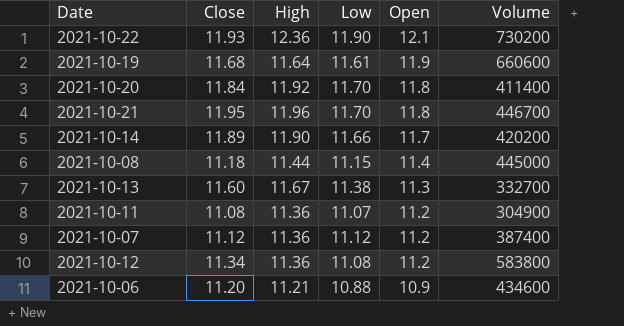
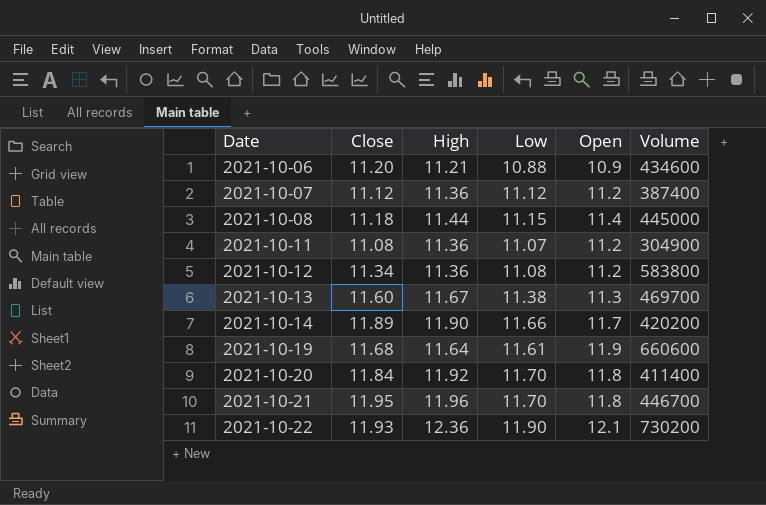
row order: Open descending -> Date ascending
2021-10-13 | Volume: 332700 -> 469700

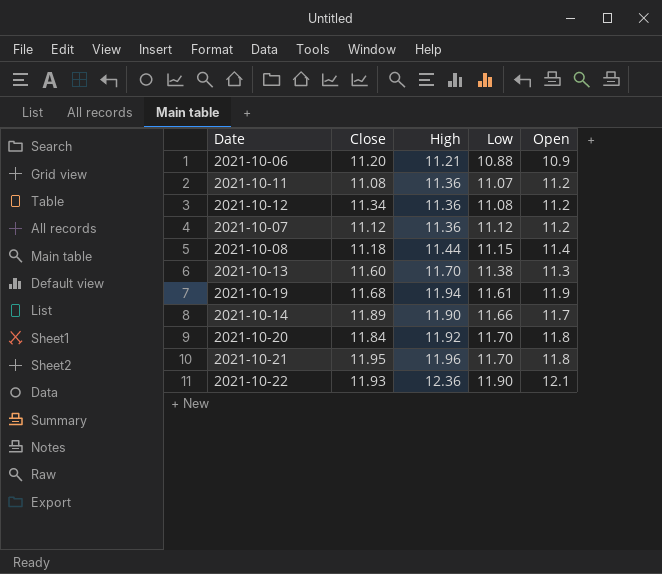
row order: Date ascending -> Low ascending
column Volume | position: 6 -> none
2021-10-13 | High: 11.67 -> 11.70
2021-10-19 | High: 11.64 -> 11.94

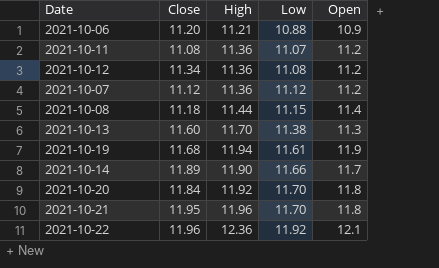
2021-10-22 | Close: 11.93 -> 11.96
2021-10-22 | Low: 11.90 -> 11.92

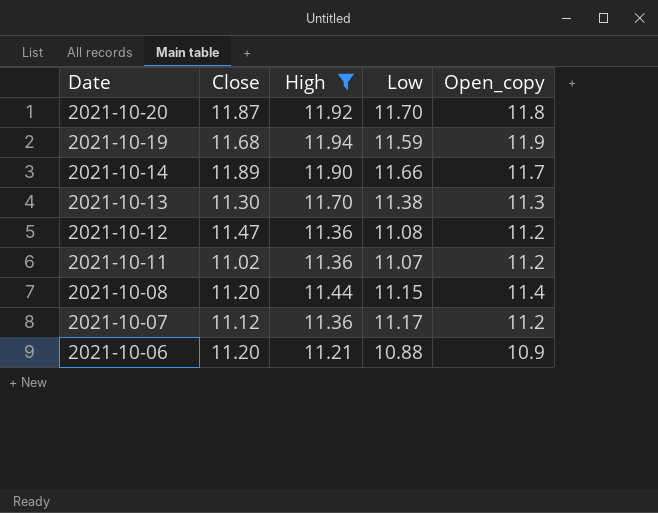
filter: none -> High <= 11.94
row order: Low ascending -> Date descending
column name: Open -> Open_copy
2021-10-20 | Close: 11.84 -> 11.87
2021-10-19 | Low: 11.61 -> 11.59
2021-10-13 | Close: 11.60 -> 11.30
2021-10-12 | Close: 11.34 -> 11.47
2021-10-11 | Close: 11.08 -> 11.02
2021-10-08 | Close: 11.18 -> 11.20
2021-10-07 | Low: 11.12 -> 11.17

